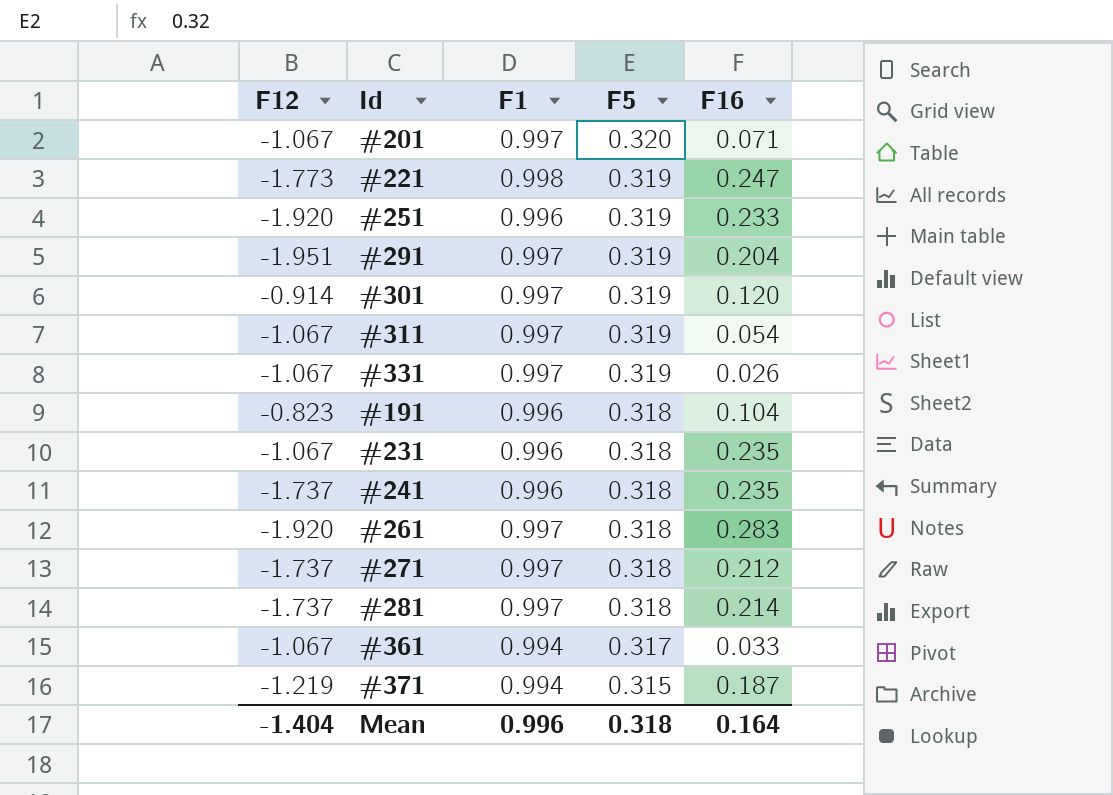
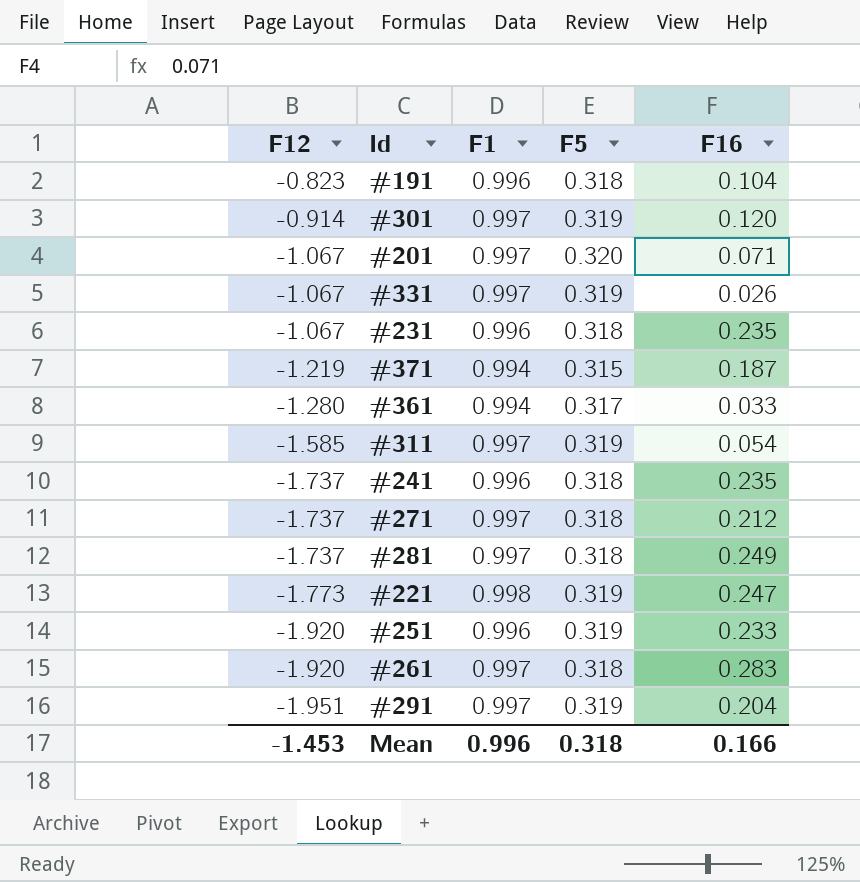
row order: F5 descending -> F12 descending
#361 | F12: -1.067 -> -1.280
#311 | F12: -1.067 -> -1.585
#281 | F16: 0.214 -> 0.249
Mean | F12: -1.404 -> -1.453
Mean | F16: 0.164 -> 0.166

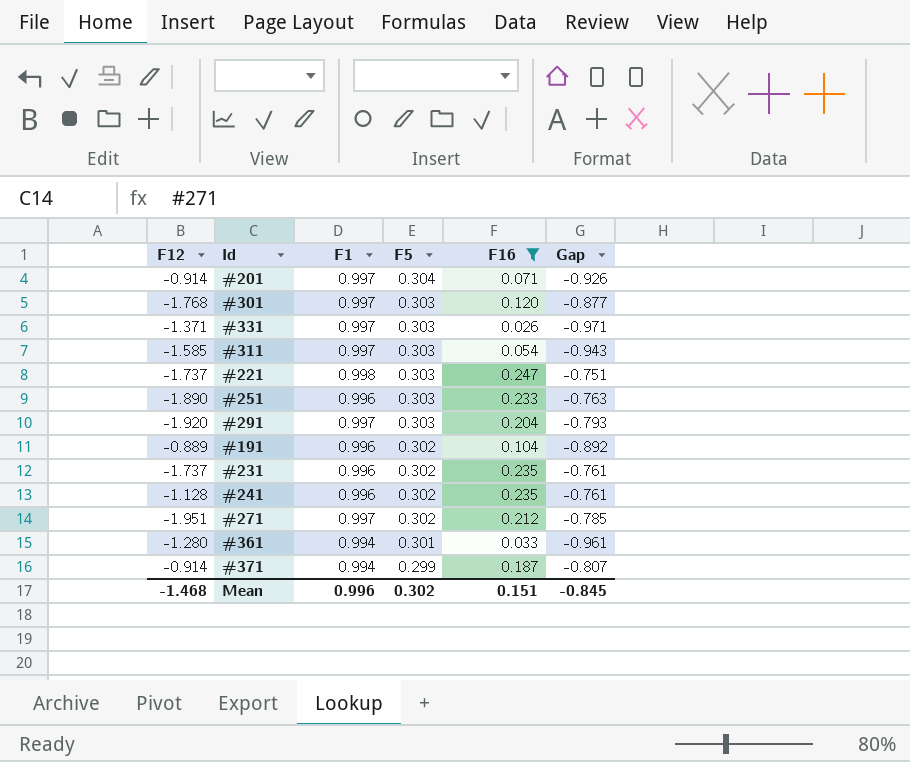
filter: none -> F16 <= 0.247
row order: F12 descending -> F5 descending
column Gap | formula: none -> [F16] - [F1]
#201 | F12: -1.067 -> -0.914
#201 | F5: 0.320 -> 0.304
#301 | F12: -0.914 -> -1.768
#301 | F5: 0.319 -> 0.303
#331 | F12: -1.067 -> -1.371
#331 | F5: 0.319 -> 0.303
#311 | F5: 0.319 -> 0.303
#221 | F12: -1.773 -> -1.737
#221 | F5: 0.319 -> 0.303
#251 | F12: -1.920 -> -1.890
#251 | F5: 0.319 -> 0.303
#291 | F12: -1.951 -> -1.920
#291 | F5: 0.319 -> 0.303
#191 | F12: -0.823 -> -0.889
#191 | F5: 0.318 -> 0.302
#231 | F12: -1.067 -> -1.737
#231 | F5: 0.318 -> 0.302
#241 | F12: -1.737 -> -1.128
#241 | F5: 0.318 -> 0.302
#271 | F12: -1.737 -> -1.951
#271 | F5: 0.318 -> 0.302
#361 | F5: 0.317 -> 0.301
#371 | F12: -1.219 -> -0.914
#371 | F5: 0.315 -> 0.299
Mean | F12: -1.453 -> -1.468
Mean | F5: 0.318 -> 0.302
Mean | F16: 0.166 -> 0.151

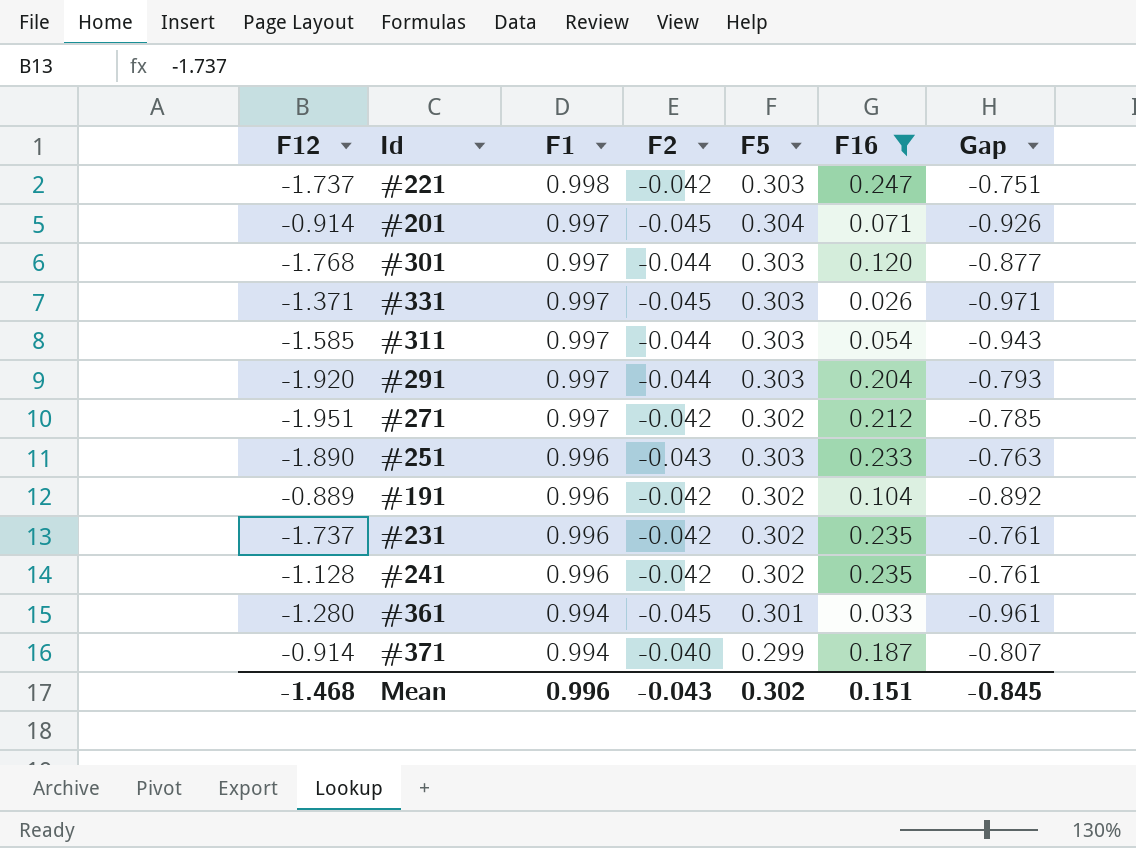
row order: F5 descending -> F1 descending
column F2 | position: none -> 4

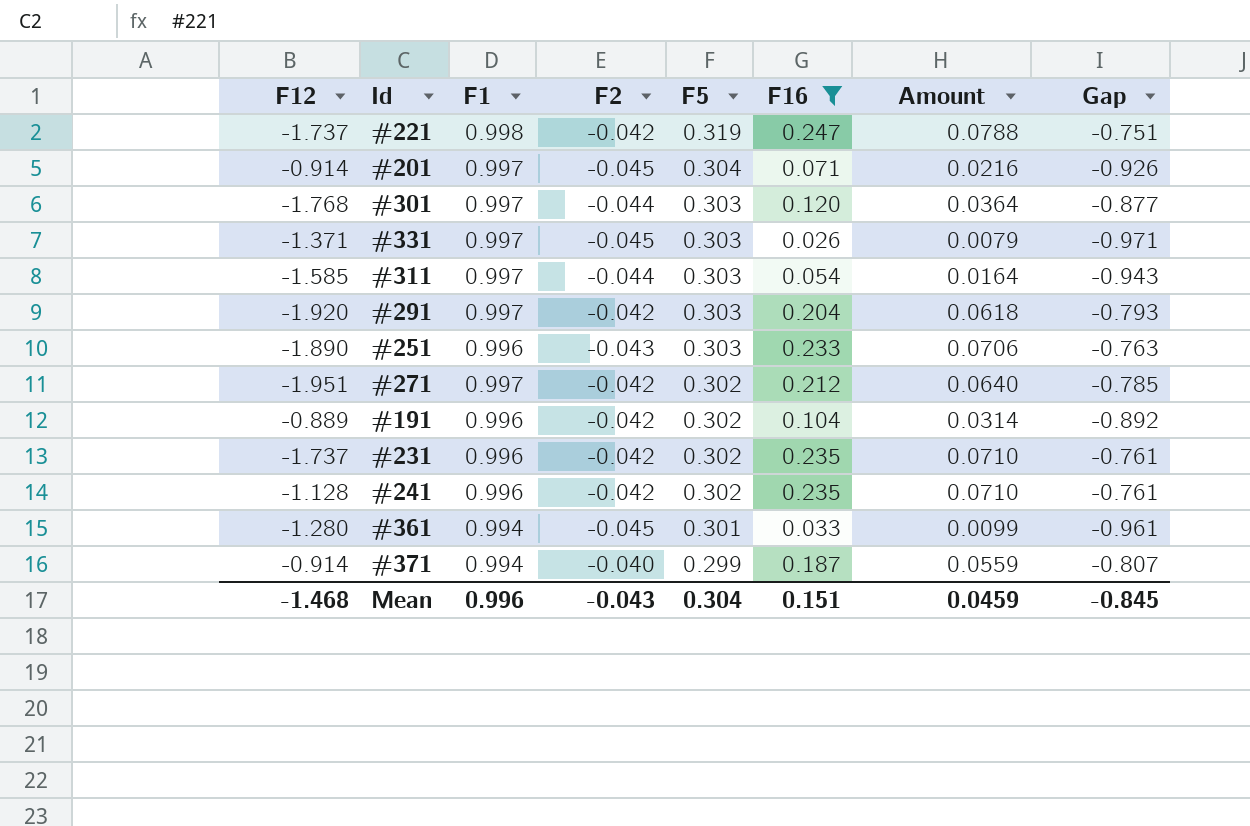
row order: F1 descending -> F5 descending
column Amount | formula: none -> [F5] * [F16]
#221 | F5: 0.303 -> 0.319
#291 | F2: -0.044 -> -0.042
Mean | F5: 0.302 -> 0.304

